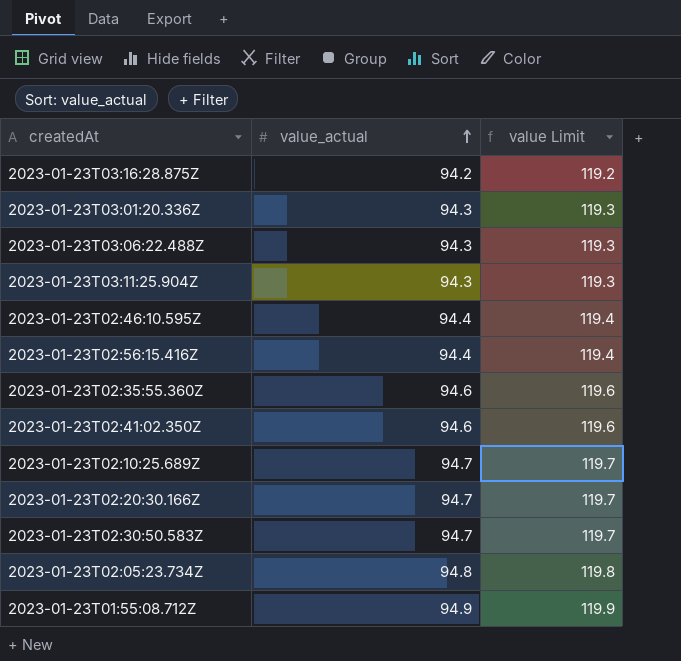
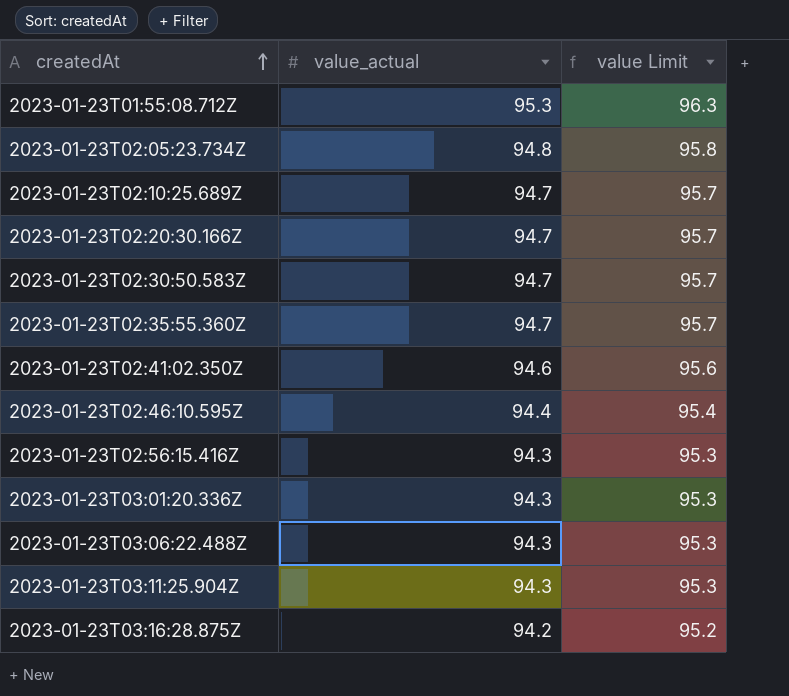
row order: value_actual ascending -> createdAt ascending
column value Limit | formula: [value_actual] + 25 -> [value_actual] + 1
2023-01-23T01:55:08.712Z | value_actual: 94.9 -> 95.3
2023-01-23T02:35:55.360Z | value_actual: 94.6 -> 94.7
2023-01-23T02:56:15.416Z | value_actual: 94.4 -> 94.3

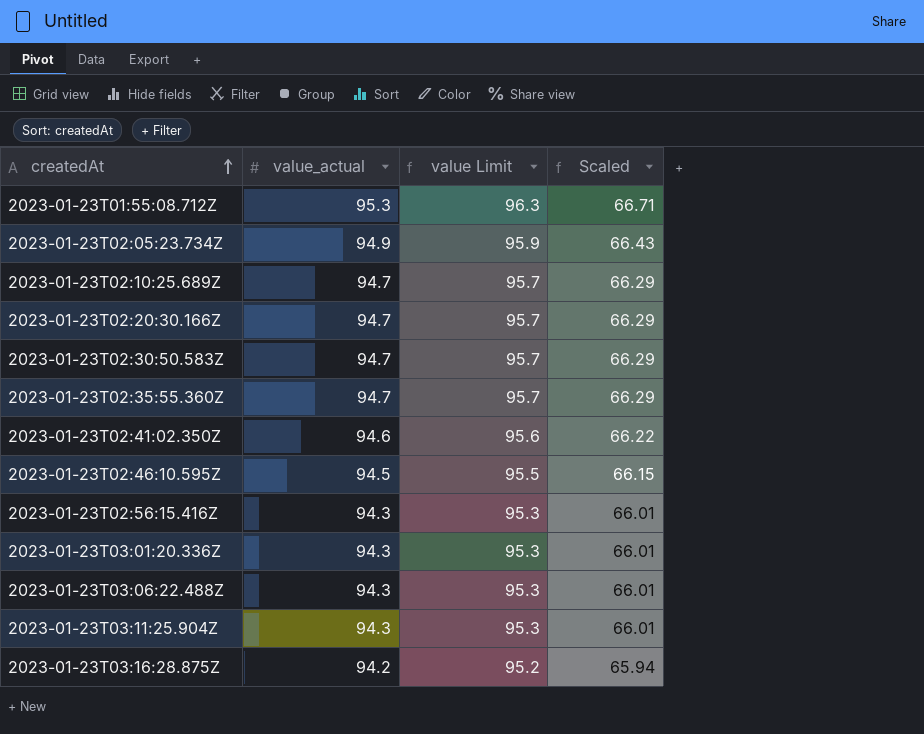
column Scaled | formula: none -> [value_actual] * 0.7
2023-01-23T02:05:23.734Z | value_actual: 94.8 -> 94.9
2023-01-23T02:05:23.734Z | value Limit: 95.8 -> 95.9
2023-01-23T02:46:10.595Z | value_actual: 94.4 -> 94.5
2023-01-23T02:46:10.595Z | value Limit: 95.4 -> 95.5

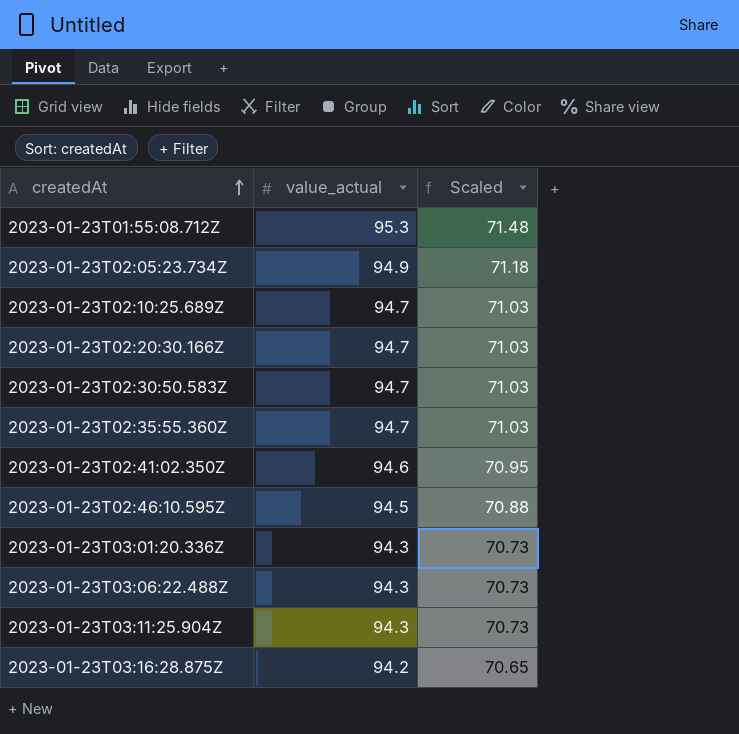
column value Limit | formula: [value_actual] + 1 -> none
column Scaled | formula: [value_actual] * 0.7 -> [value_actual] * 0.75
row 2023-01-23T02:56:15.416Z: 94.3 | 95.3 | 66.01 -> none

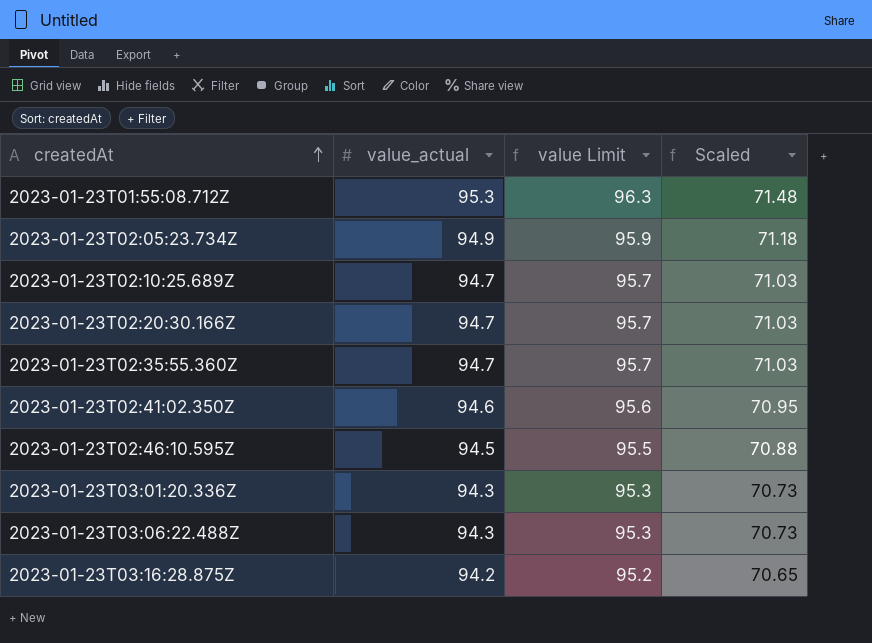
column value Limit | formula: none -> [value_actual] + 1
row 2023-01-23T02:30:50.583Z: 94.7 | 71.03 -> none
row 2023-01-23T03:11:25.904Z: 94.3 | 70.73 -> none

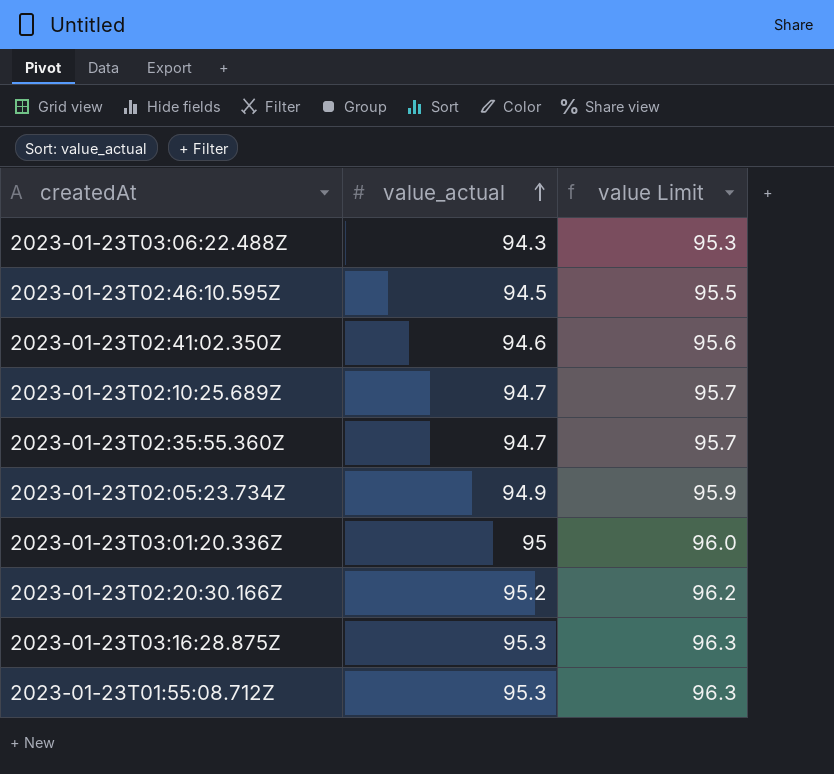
row order: createdAt ascending -> value_actual ascending
column Scaled | formula: [value_actual] * 0.75 -> none
2023-01-23T03:01:20.336Z | value_actual: 94.3 -> 95
2023-01-23T03:01:20.336Z | value Limit: 95.3 -> 96.0
2023-01-23T02:20:30.166Z | value_actual: 94.7 -> 95.2
2023-01-23T02:20:30.166Z | value Limit: 95.7 -> 96.2
2023-01-23T03:16:28.875Z | value_actual: 94.2 -> 95.3
2023-01-23T03:16:28.875Z | value Limit: 95.2 -> 96.3

